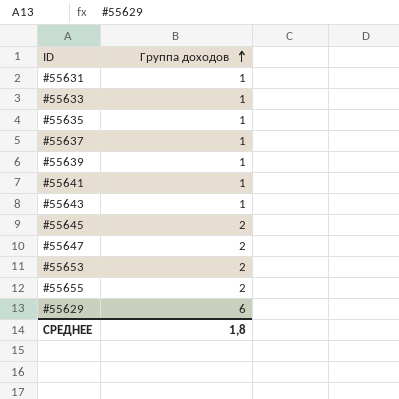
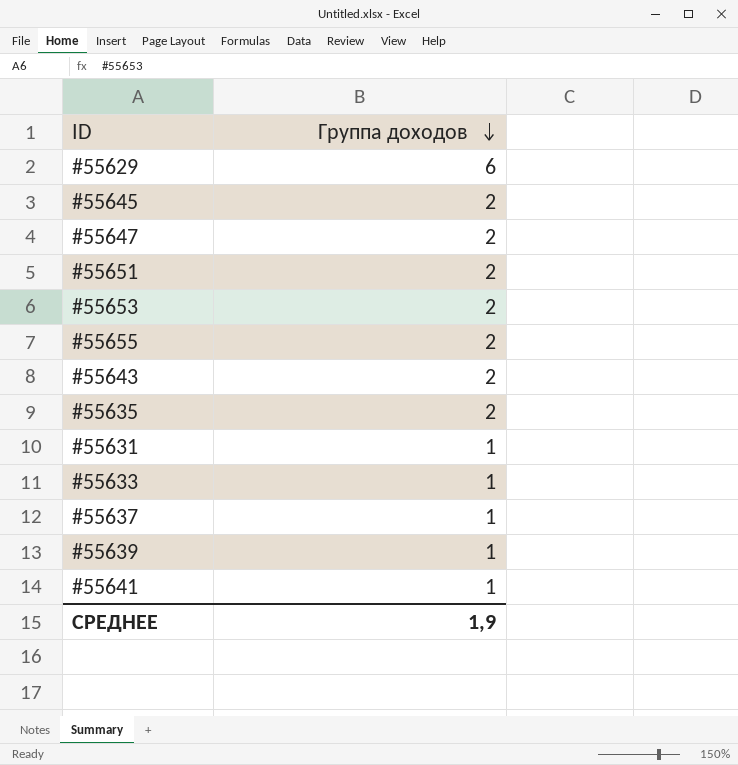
row order: Группа доходов ascending -> Группа доходов descending
row #55651: none -> 2
#55643 | Группа доходов: 1 -> 2
#55635 | Группа доходов: 1 -> 2
СРЕДНЕЕ | Группа доходов: 1,8 -> 1,9

